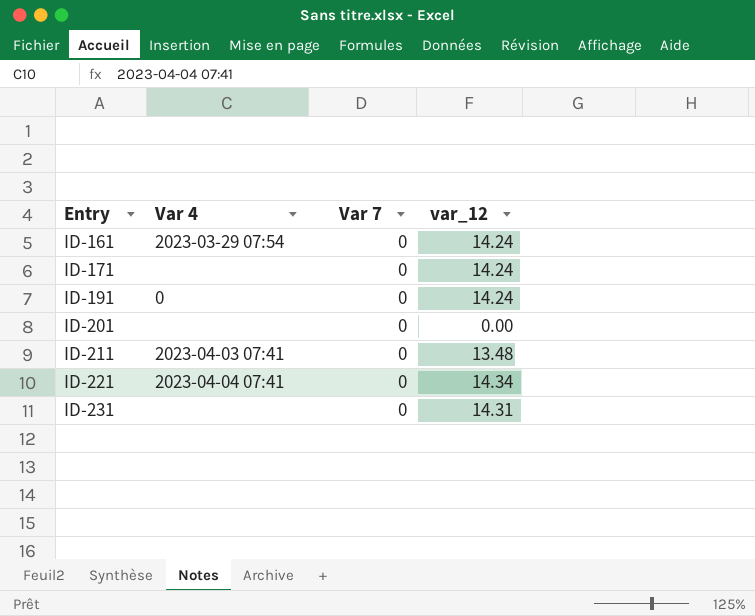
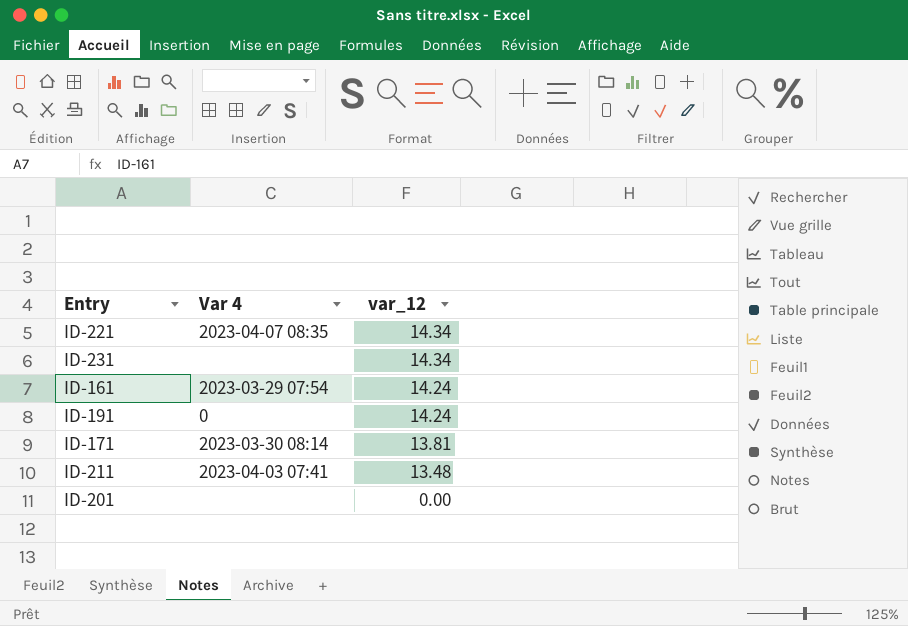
row order: Entry ascending -> var_12 descending
column Var 7 | position: 3 -> none
ID-221 | Var 4: 2023-04-04 07:41 -> 2023-04-07 08:35
ID-231 | var_12: 14.31 -> 14.34
ID-171 | Var 4: none -> 2023-03-30 08:14
ID-171 | var_12: 14.24 -> 13.81

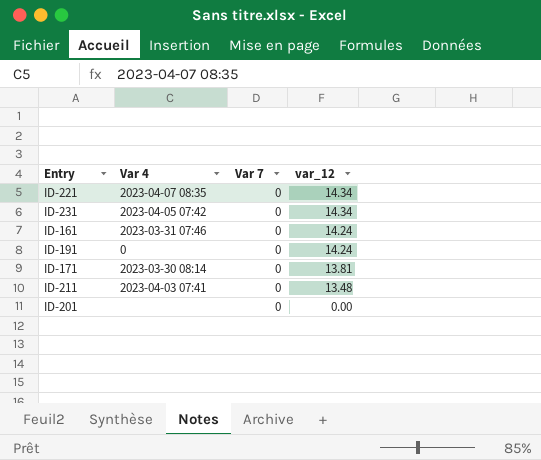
column Var 7 | position: none -> 3
ID-231 | Var 4: none -> 2023-04-05 07:42
ID-161 | Var 4: 2023-03-29 07:54 -> 2023-03-31 07:46

